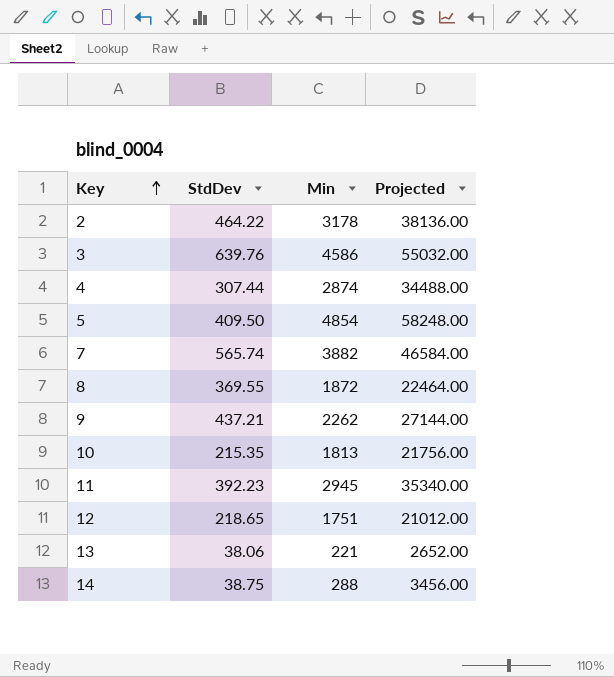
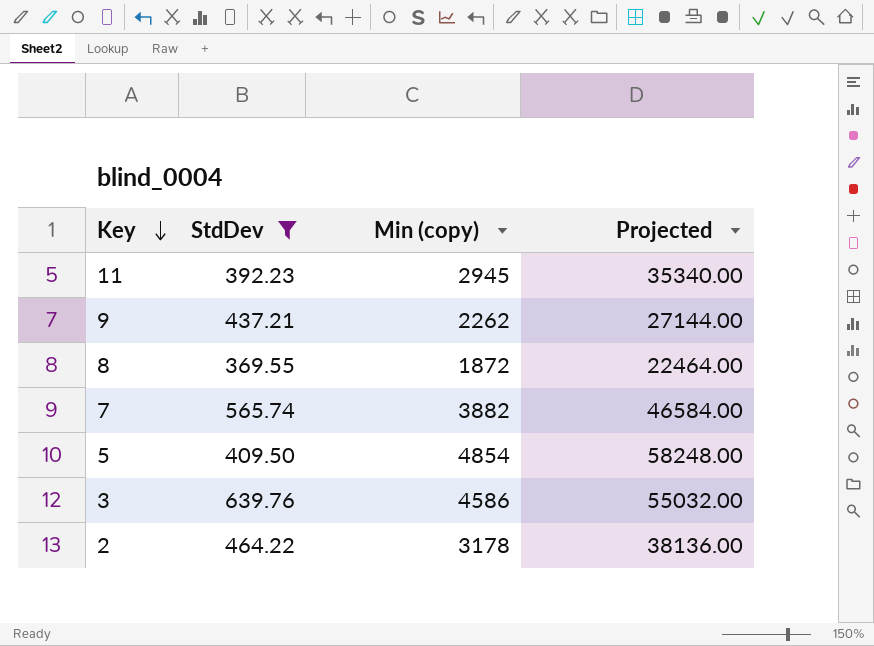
filter: none -> StdDev >= 369.55
row order: Key ascending -> Key descending
column name: Min -> Min (copy)

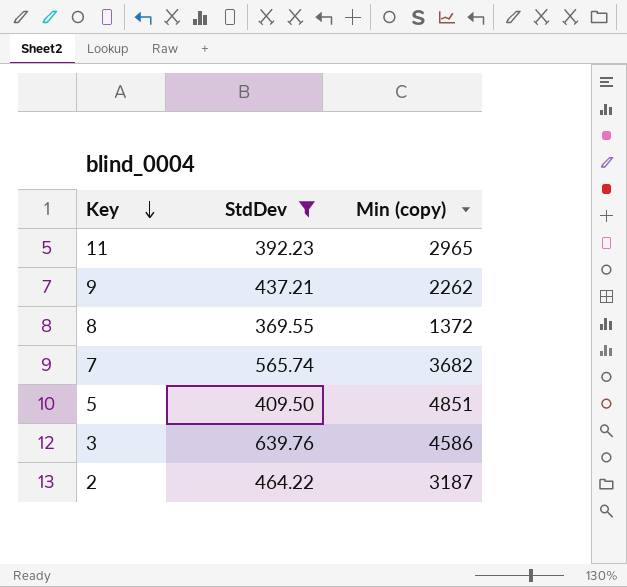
column Projected | formula: [Min (copy)] * 12 -> none
11 | Min (copy): 2945 -> 2965
8 | Min (copy): 1872 -> 1372
7 | Min (copy): 3882 -> 3682
5 | Min (copy): 4854 -> 4851
2 | Min (copy): 3178 -> 3187

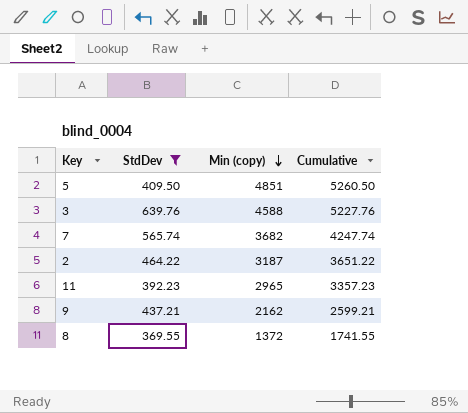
row order: Key descending -> Min (copy) descending
column Cumulative | formula: none -> [StdDev] + [Min (copy)]
3 | Min (copy): 4586 -> 4588
9 | Min (copy): 2262 -> 2162

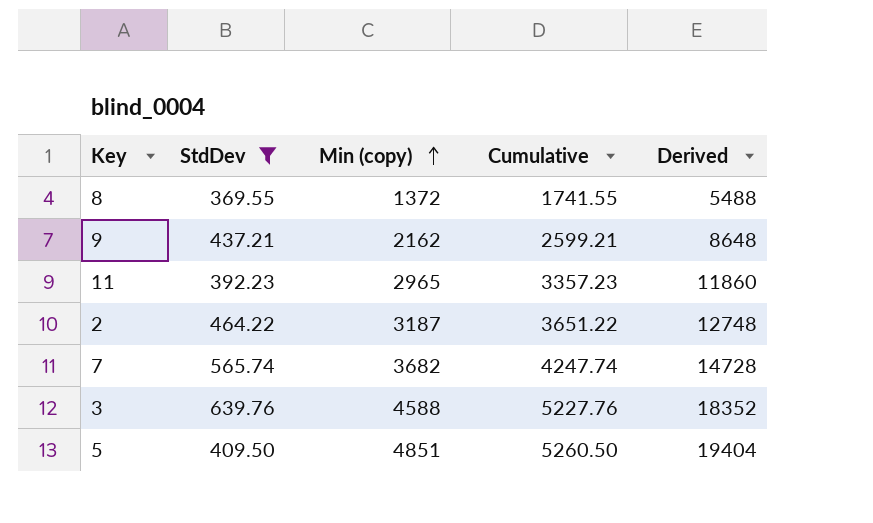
row order: Min (copy) descending -> Min (copy) ascending
column Derived | formula: none -> [Min (copy)] * 4

